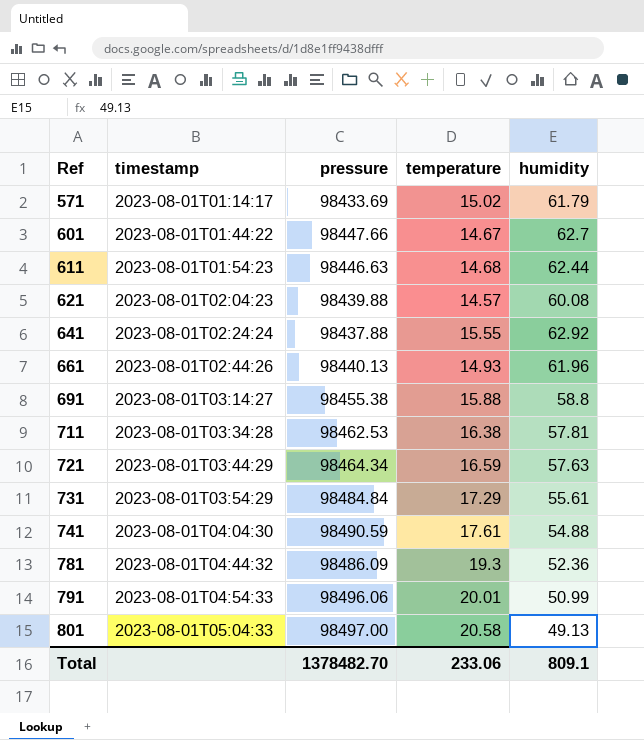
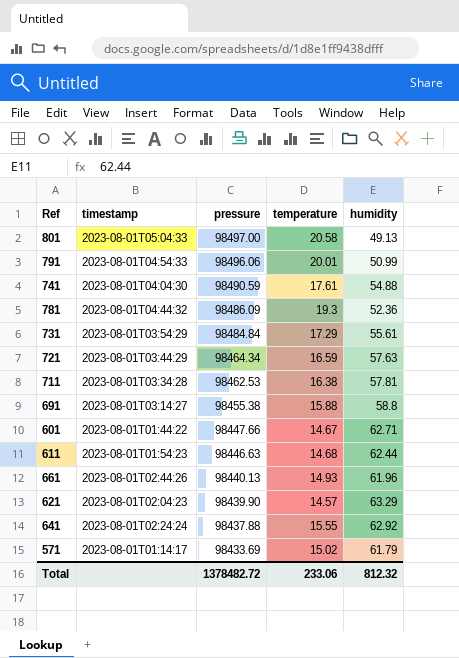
row order: Ref ascending -> pressure descending
601 | humidity: 62.7 -> 62.71
621 | pressure: 98439.88 -> 98439.90
621 | humidity: 60.08 -> 63.29
Total | pressure: 1378482.70 -> 1378482.72
Total | humidity: 809.1 -> 812.32

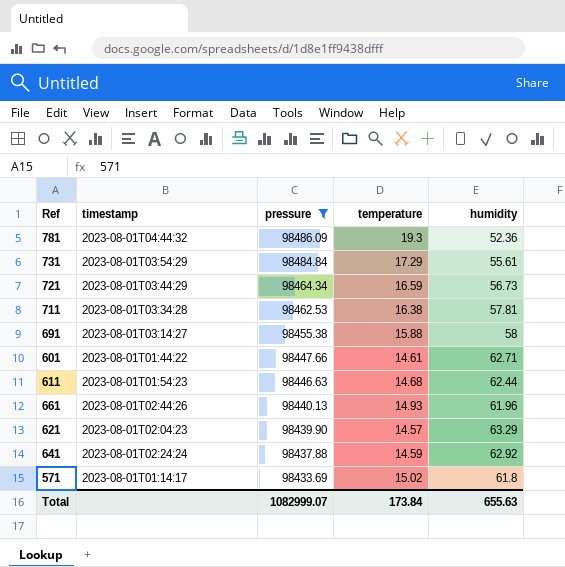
filter: none -> pressure <= 98486.09
721 | humidity: 57.63 -> 56.73
691 | humidity: 58.8 -> 58
601 | temperature: 14.67 -> 14.61
641 | temperature: 15.55 -> 14.59
571 | humidity: 61.79 -> 61.8
Total | pressure: 1378482.72 -> 1082999.07
Total | temperature: 233.06 -> 173.84
Total | humidity: 812.32 -> 655.63

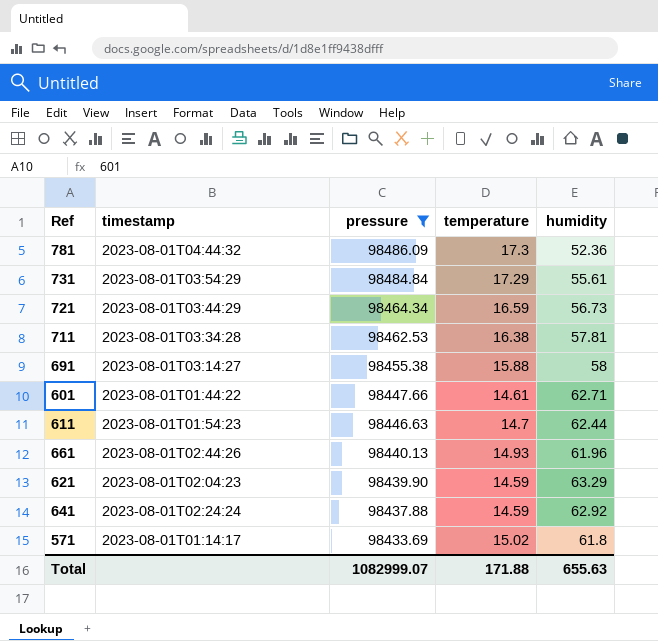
781 | temperature: 19.3 -> 17.3
611 | temperature: 14.68 -> 14.7
621 | temperature: 14.57 -> 14.59
Total | temperature: 173.84 -> 171.88

